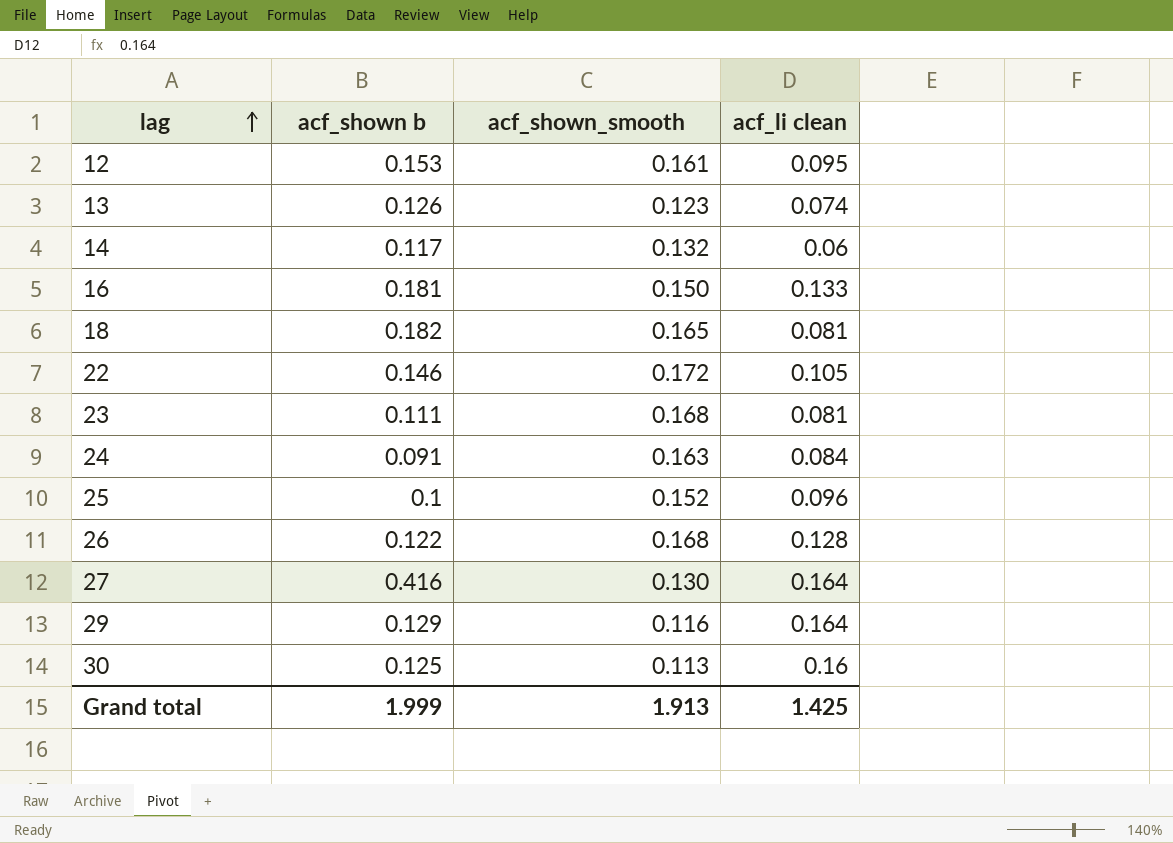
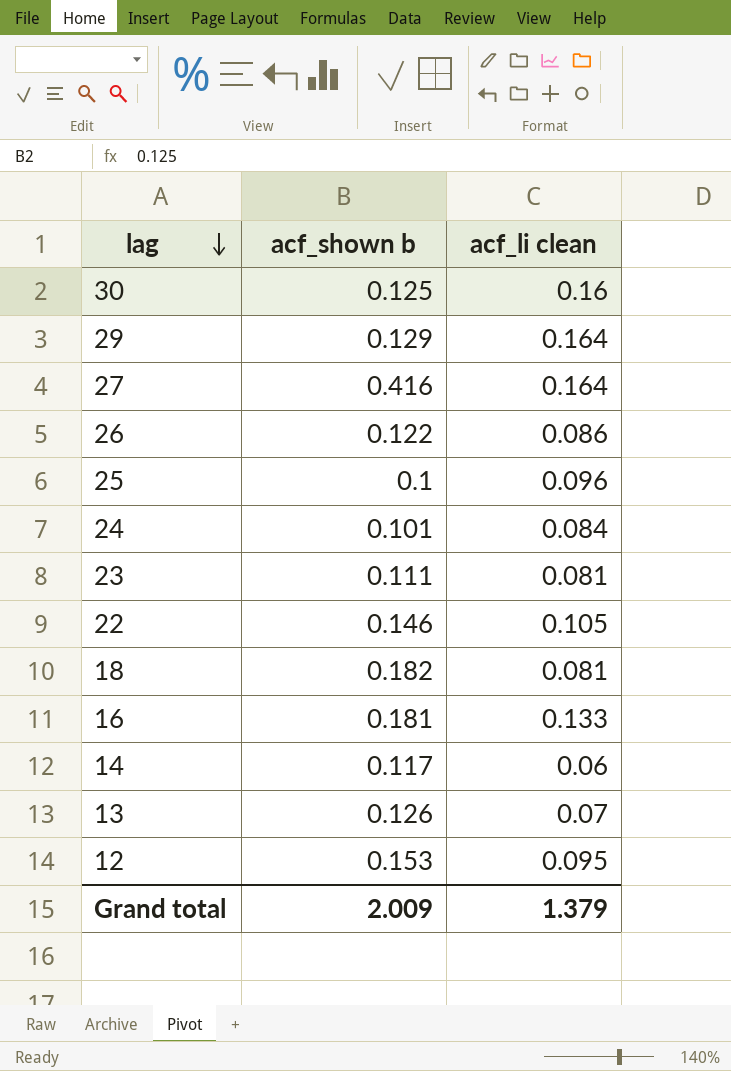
row order: lag ascending -> lag descending
column acf_shown_smooth | position: 3 -> none
26 | acf_li clean: 0.128 -> 0.086
24 | acf_shown b: 0.091 -> 0.101
13 | acf_li clean: 0.074 -> 0.07
Grand total | acf_shown b: 1.999 -> 2.009
Grand total | acf_li clean: 1.425 -> 1.379

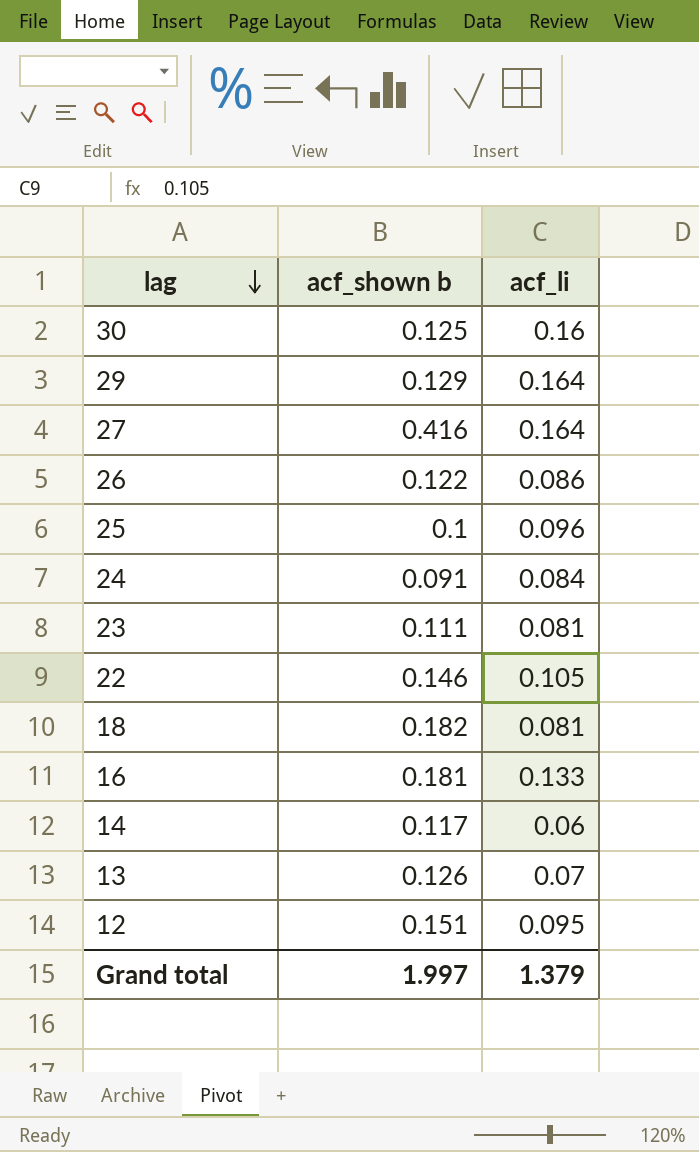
column name: acf_li clean -> acf_li
24 | acf_shown b: 0.101 -> 0.091
12 | acf_shown b: 0.153 -> 0.151
Grand total | acf_shown b: 2.009 -> 1.997

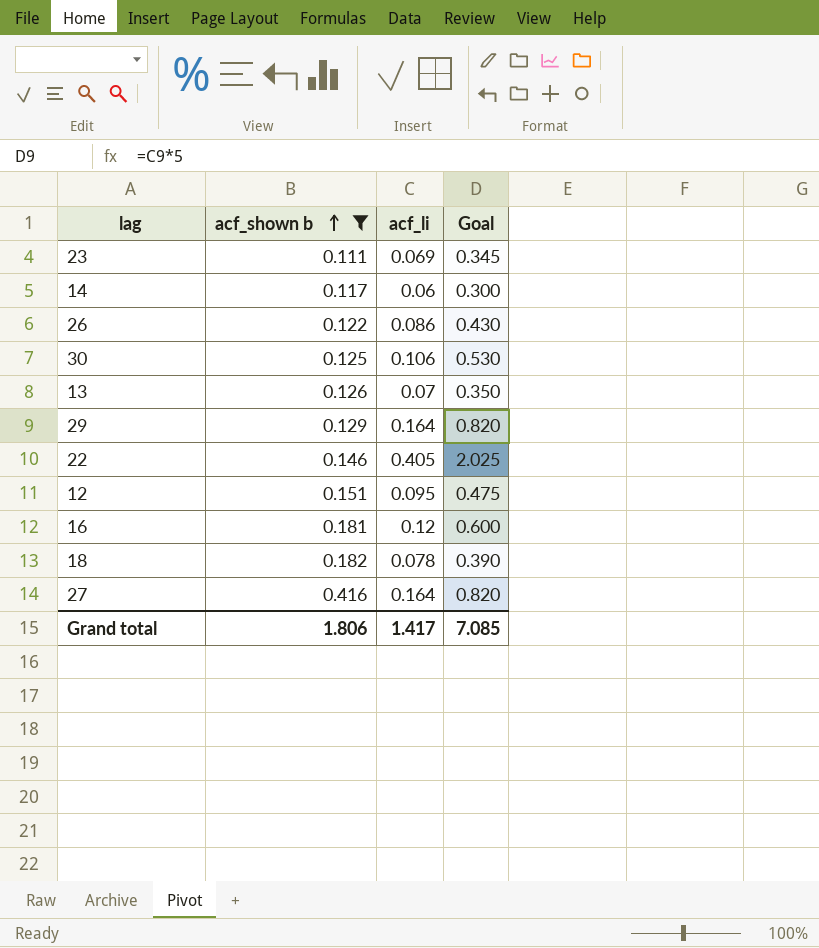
filter: none -> acf_shown b >= 0.111
row order: lag descending -> acf_shown b ascending
column Goal | formula: none -> [acf_li] * 5
23 | acf_li: 0.081 -> 0.069
30 | acf_li: 0.16 -> 0.106
22 | acf_li: 0.105 -> 0.405
16 | acf_li: 0.133 -> 0.12
18 | acf_li: 0.081 -> 0.078
Grand total | acf_shown b: 1.997 -> 1.806
Grand total | acf_li: 1.379 -> 1.417

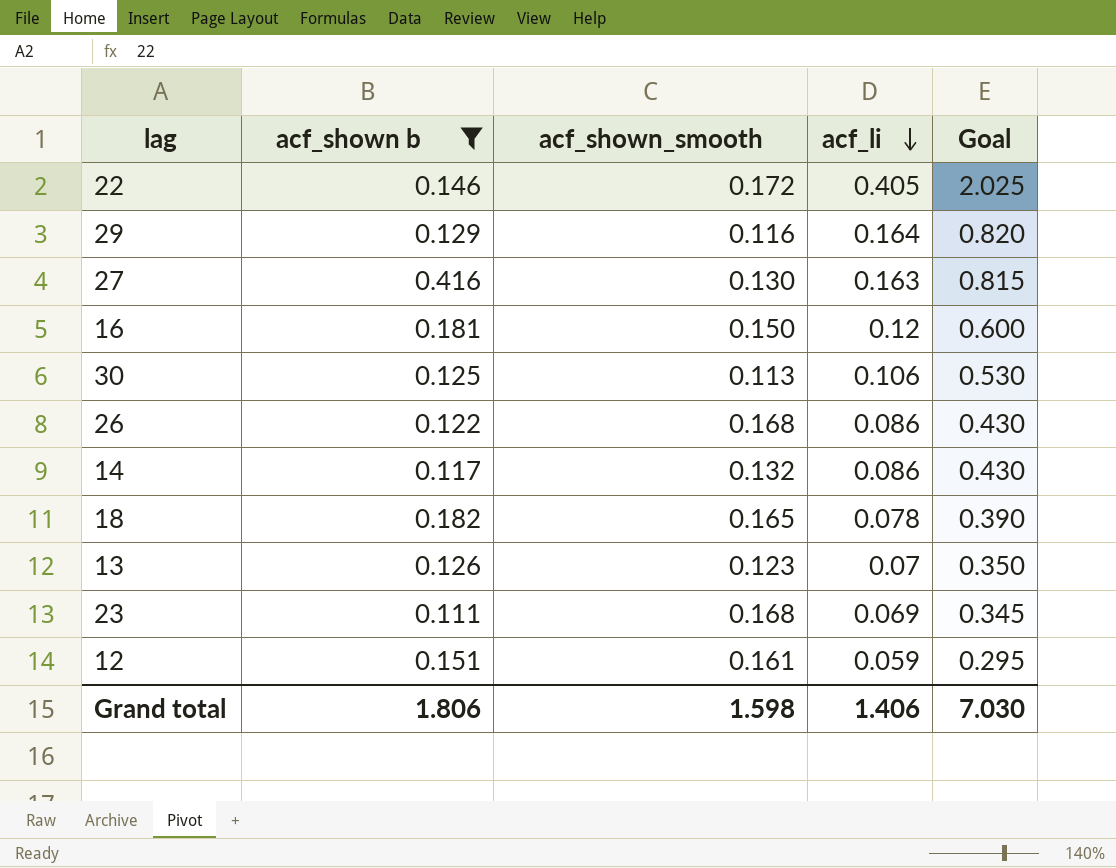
row order: acf_shown b ascending -> acf_li descending
column acf_shown_smooth | position: none -> 3
27 | acf_li: 0.164 -> 0.163
27 | Goal: 0.820 -> 0.815
14 | acf_li: 0.06 -> 0.086
14 | Goal: 0.300 -> 0.430
12 | acf_li: 0.095 -> 0.059
12 | Goal: 0.475 -> 0.295
Grand total | acf_li: 1.417 -> 1.406
Grand total | Goal: 7.085 -> 7.030

